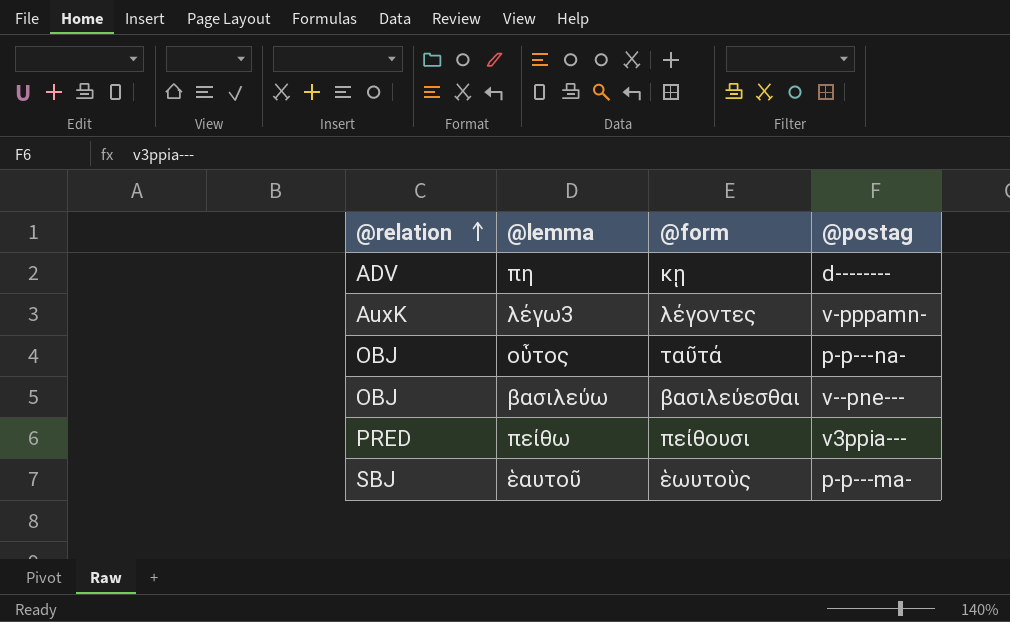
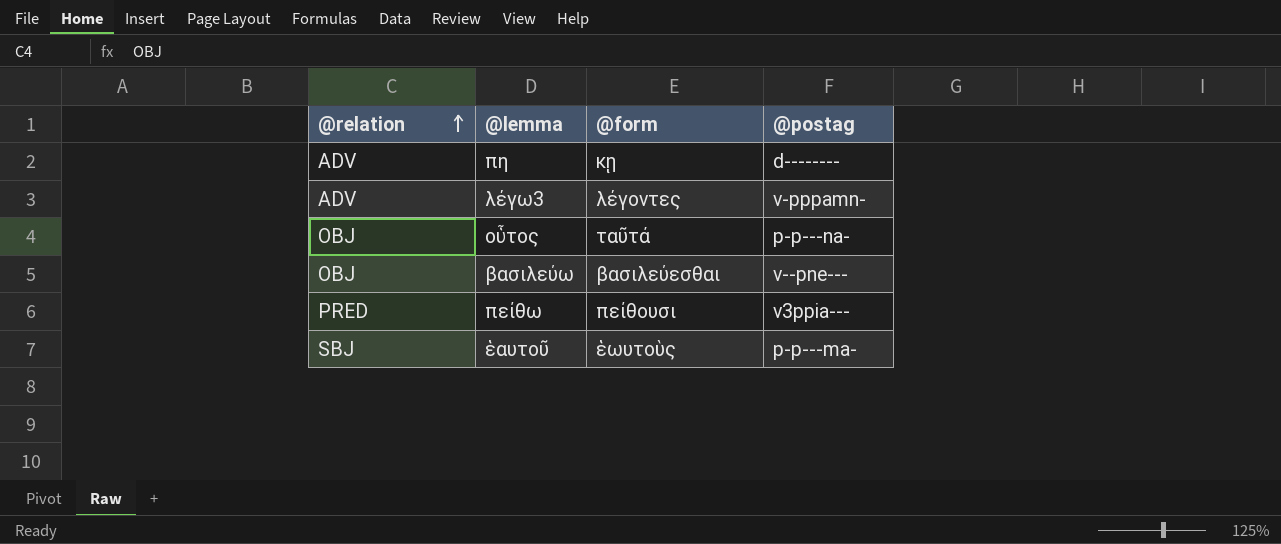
λέγω3 | @relation: AuxK -> ADV

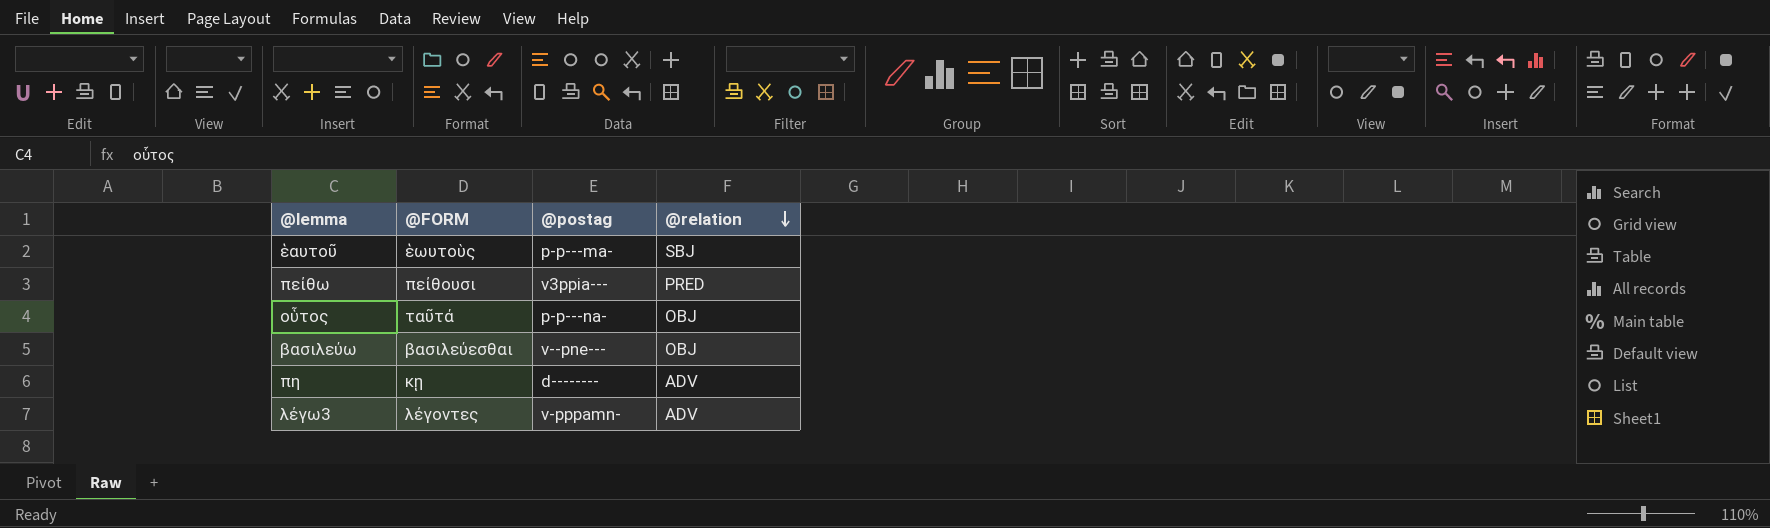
row order: @relation ascending -> @relation descending
column name: @form -> @FORM
column @relation | position: 1 -> 4

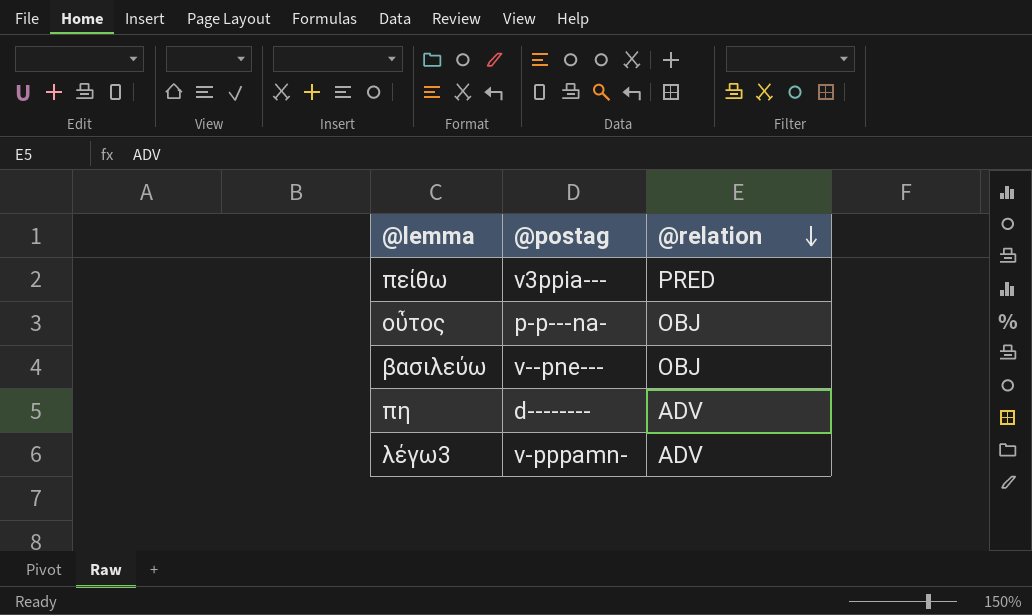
column @FORM | position: 2 -> none
row ἑαυτοῦ: ἑωυτοὺς | p-p---ma- | SBJ -> none

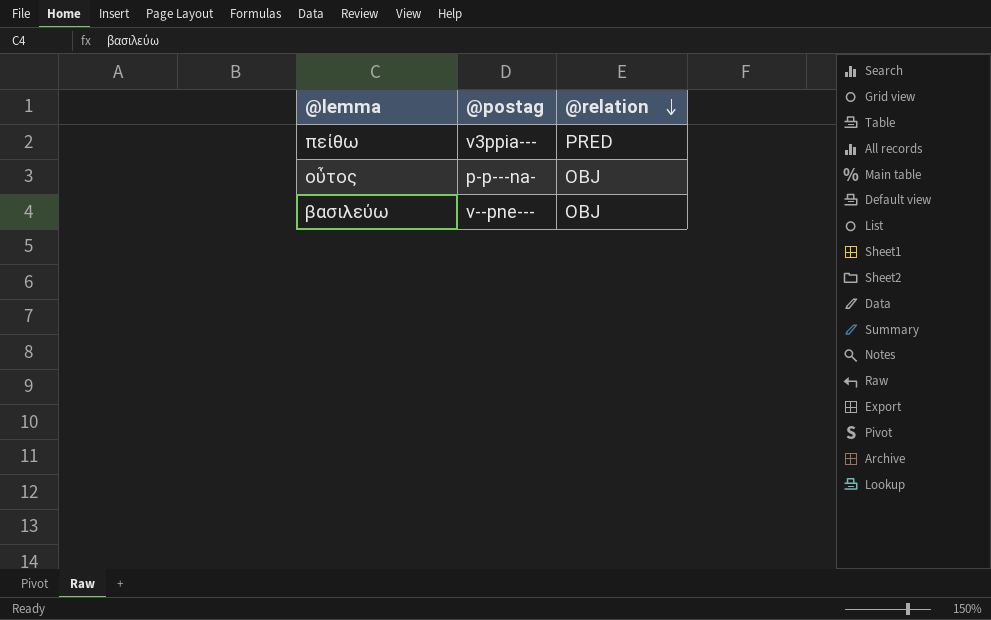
row πη: d-------- | ADV -> none
row λέγω3: v-pppamn- | ADV -> none

